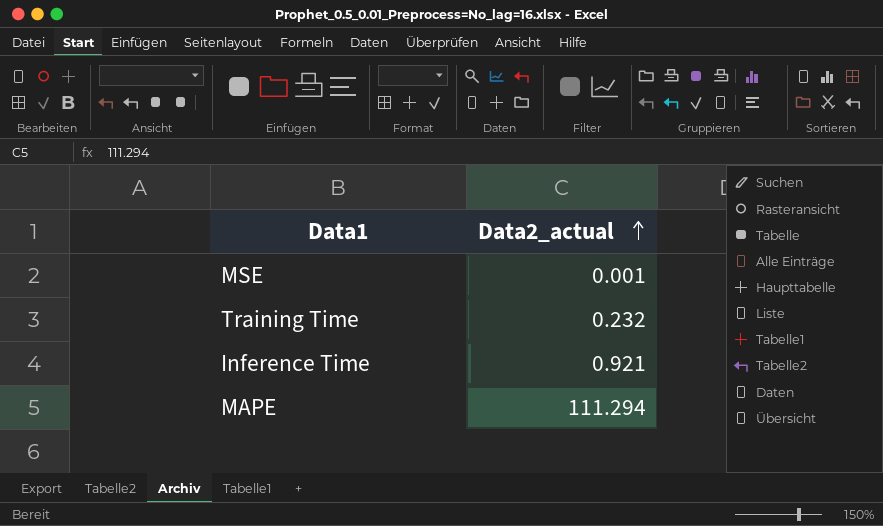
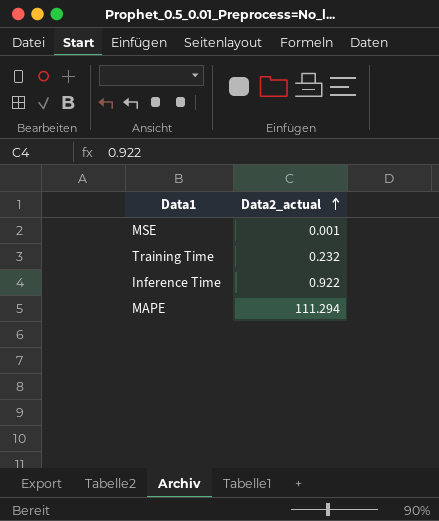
Inference Time | Data2_actual: 0.921 -> 0.922

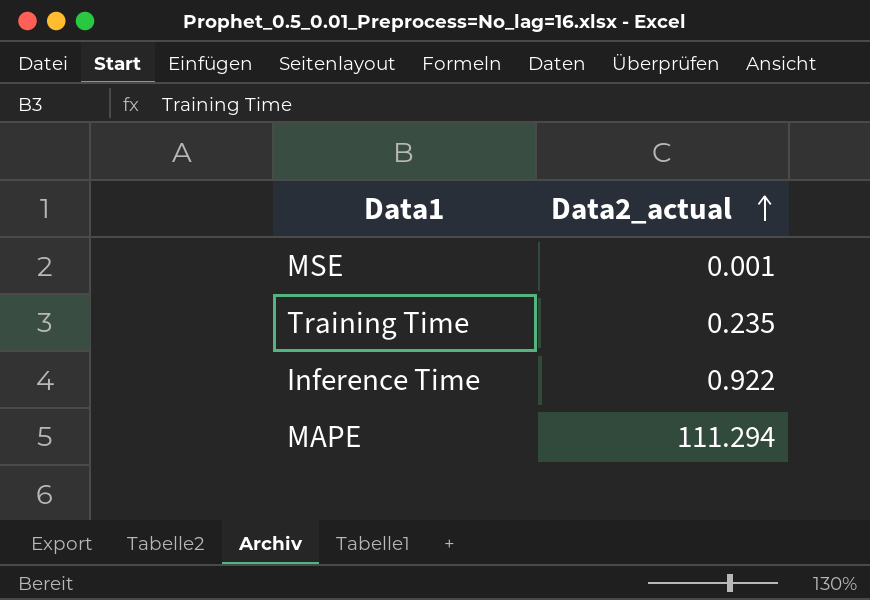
Training Time | Data2_actual: 0.232 -> 0.235

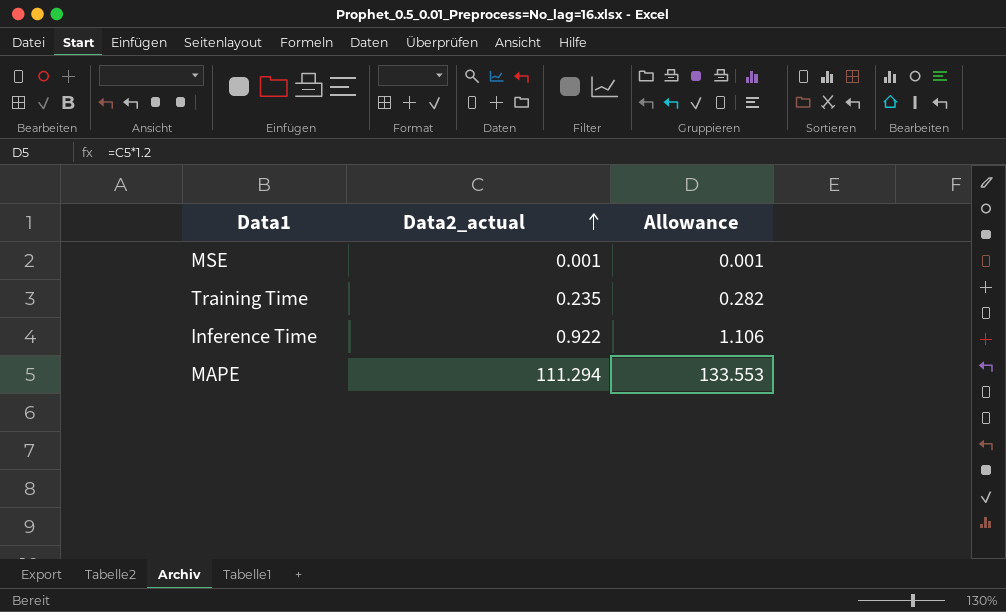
column Allowance | formula: none -> [Data2_actual] * 1.2

